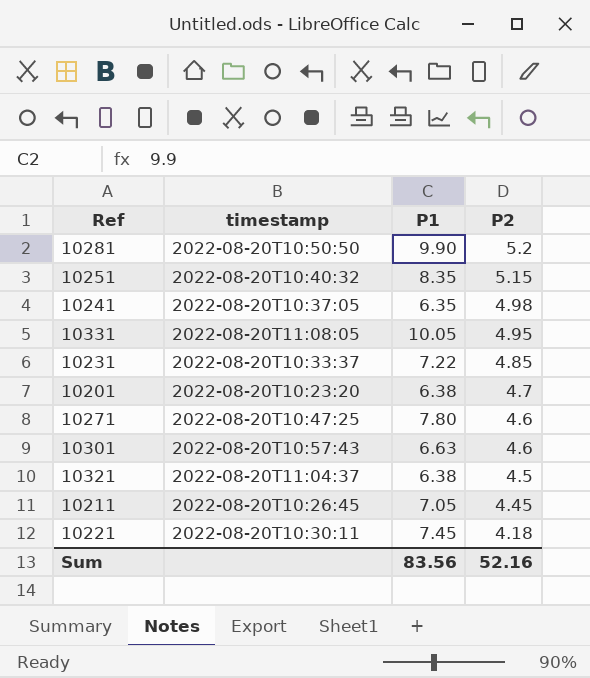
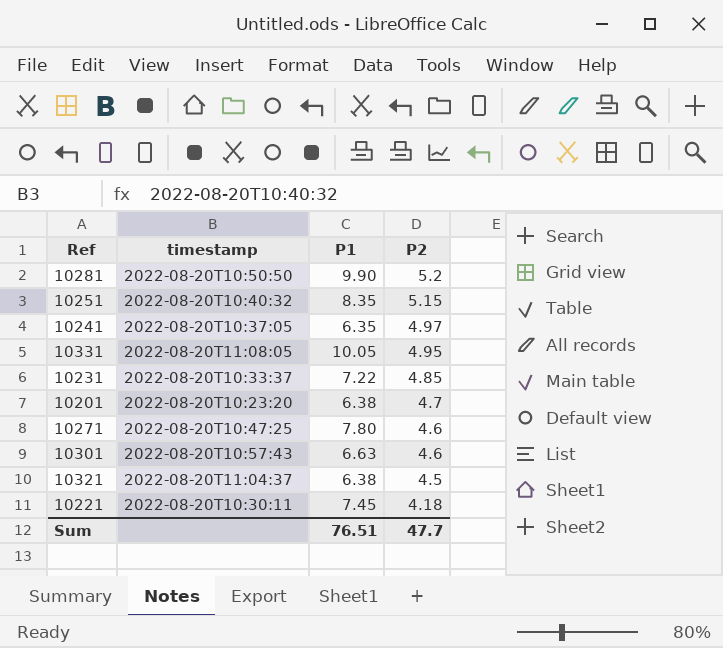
row 10211: 2022-08-20T10:26:45 | 7.05 | 4.45 -> none
10241 | P2: 4.98 -> 4.97
Sum | P1: 83.56 -> 76.51
Sum | P2: 52.16 -> 47.7

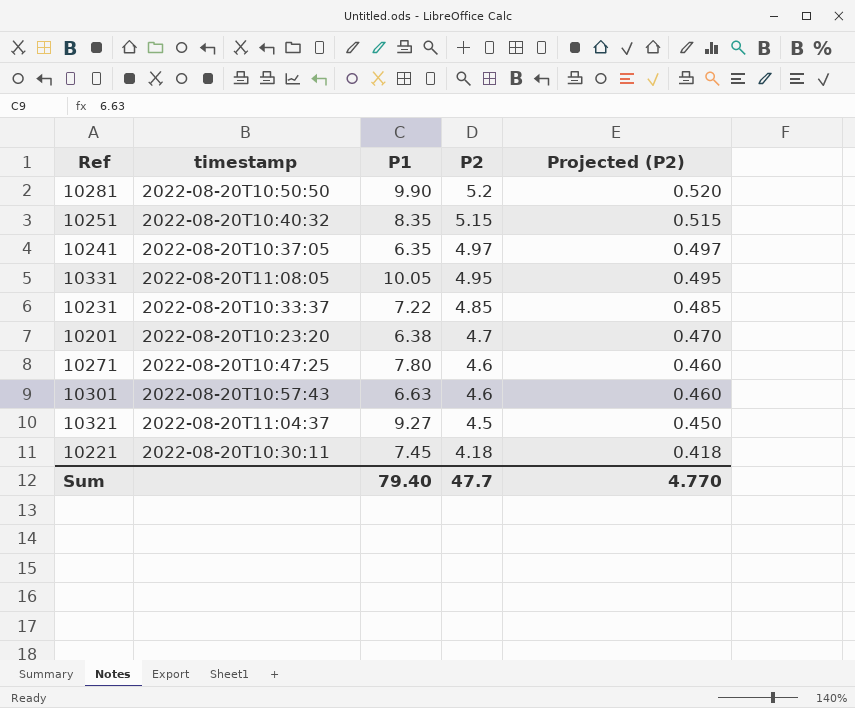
column Projected (P2) | formula: none -> [P2] * 0.1
10321 | P1: 6.38 -> 9.27
Sum | P1: 76.51 -> 79.40

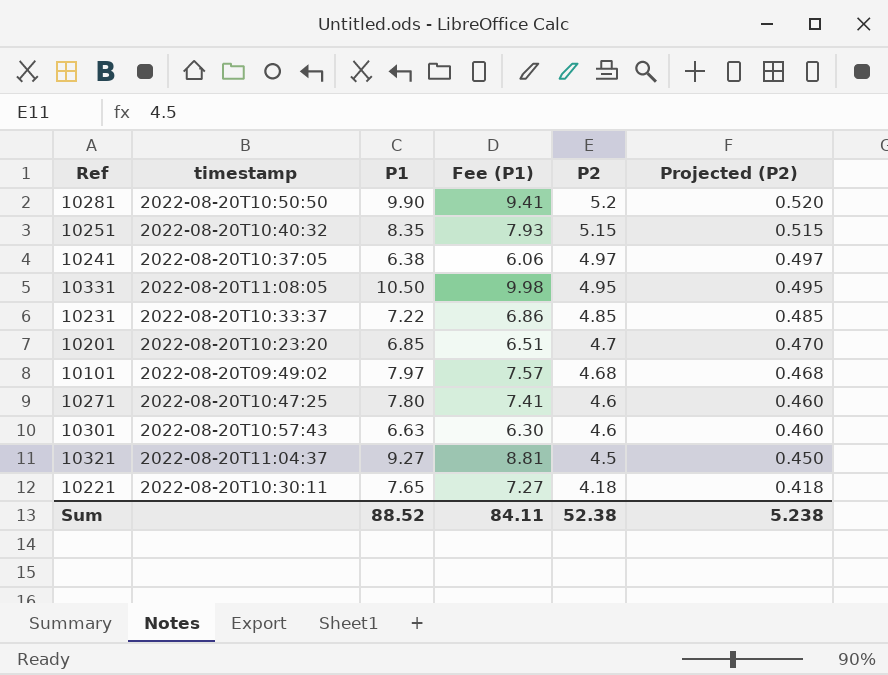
column Fee (P1) | formula: none -> [P1] * 0.95
10241 | P1: 6.35 -> 6.38
10331 | P1: 10.05 -> 10.50
10201 | P1: 6.38 -> 6.85
row 10101: none -> 2022-08-20T09:49:02 | 7.97 | 7.57 | 4.68 | 0.468
10221 | P1: 7.45 -> 7.65
Sum | P1: 79.40 -> 88.52
Sum | P2: 47.7 -> 52.38
Sum | Projected (P2): 4.770 -> 5.238

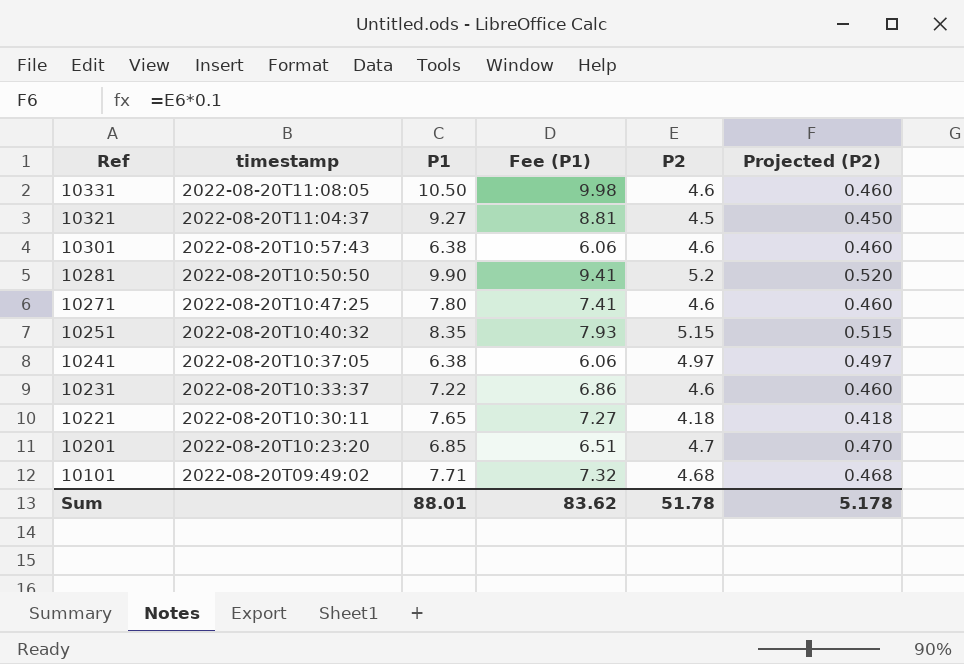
row order: P2 descending -> Ref descending
10331 | P2: 4.95 -> 4.6
10331 | Projected (P2): 0.495 -> 0.460
10301 | P1: 6.63 -> 6.38
10301 | Fee (P1): 6.30 -> 6.06
10231 | P2: 4.85 -> 4.6
10231 | Projected (P2): 0.485 -> 0.460
10101 | P1: 7.97 -> 7.71
10101 | Fee (P1): 7.57 -> 7.32
Sum | P1: 88.52 -> 88.01
Sum | Fee (P1): 84.11 -> 83.62
Sum | P2: 52.38 -> 51.78
Sum | Projected (P2): 5.238 -> 5.178

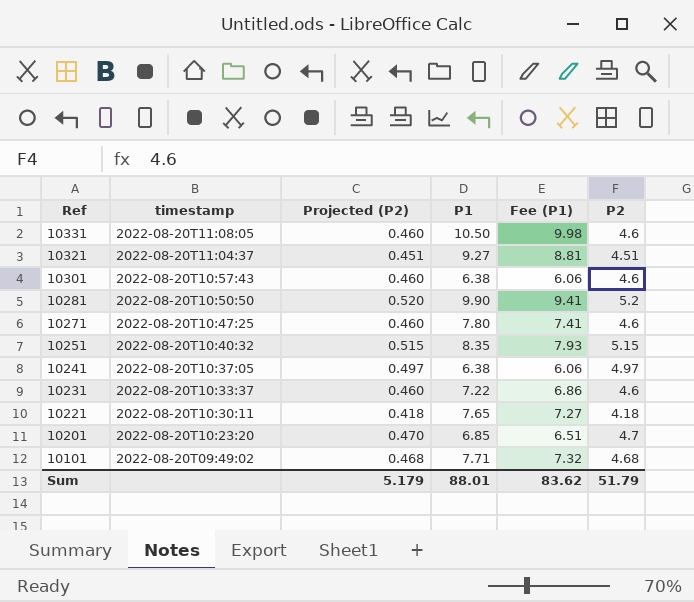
column Projected (P2) | position: 6 -> 3
10321 | Projected (P2): 0.450 -> 0.451
10321 | P2: 4.5 -> 4.51
Sum | Projected (P2): 5.178 -> 5.179
Sum | P2: 51.78 -> 51.79

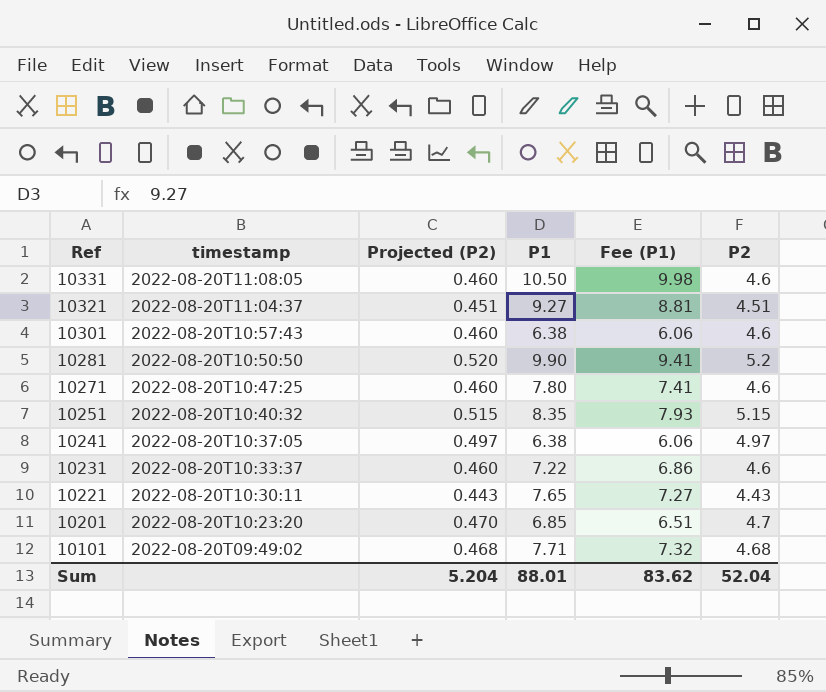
10221 | Projected (P2): 0.418 -> 0.443
10221 | P2: 4.18 -> 4.43
Sum | Projected (P2): 5.179 -> 5.204
Sum | P2: 51.79 -> 52.04

